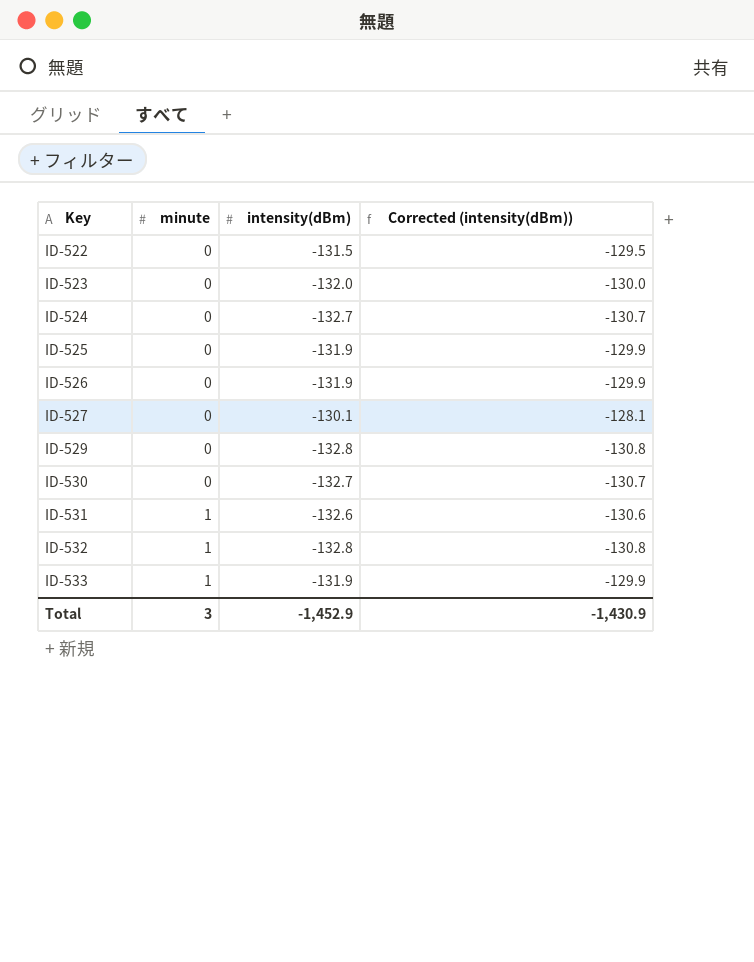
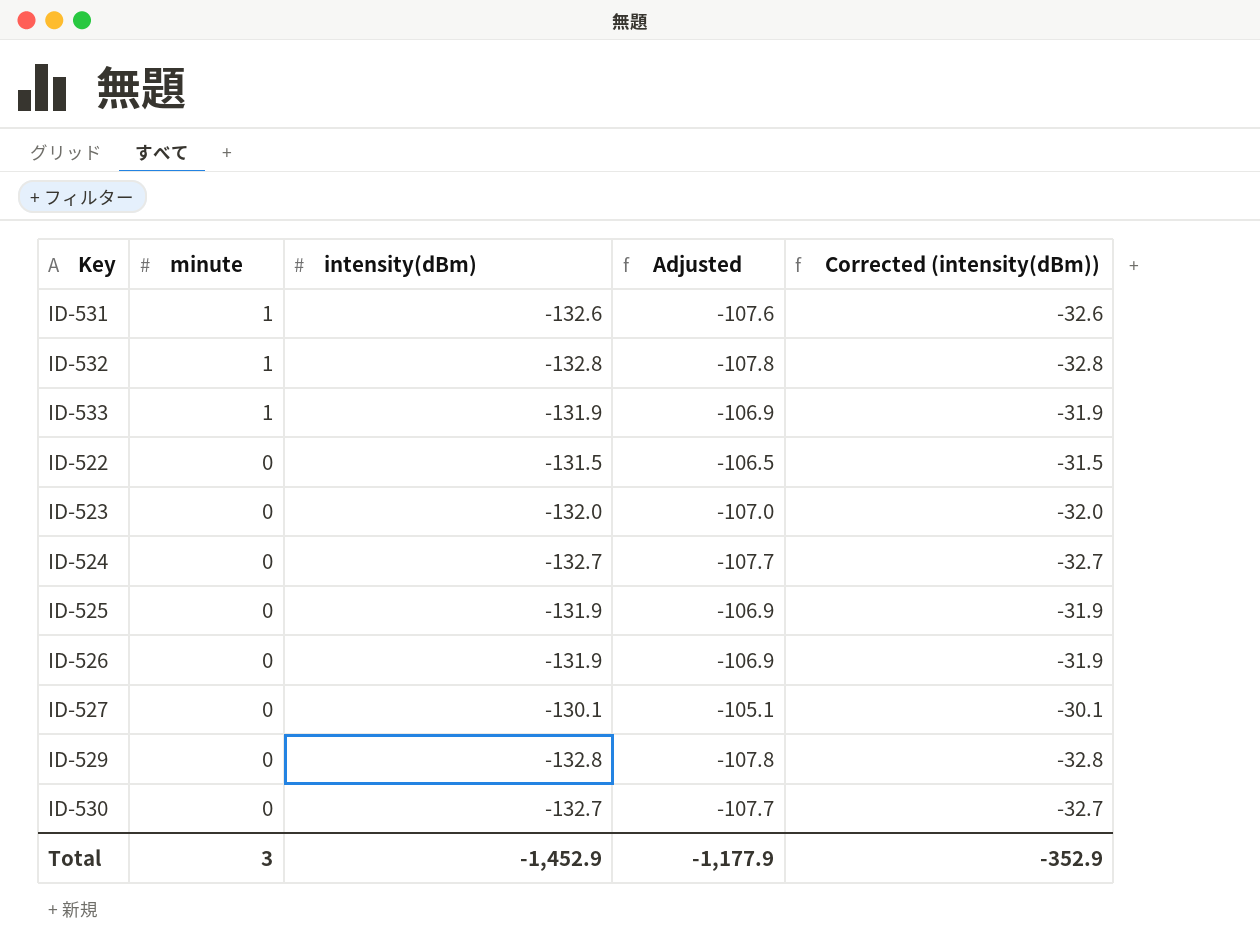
row order: Key ascending -> minute descending
column Adjusted | formula: none -> [intensity(dBm)] + 25
column Corrected (intensity(dBm)) | formula: [intensity(dBm)] + 2 -> [intensity(dBm)] + 100
Total | Corrected (intensity(dBm)): -1,430.9 -> -352.9

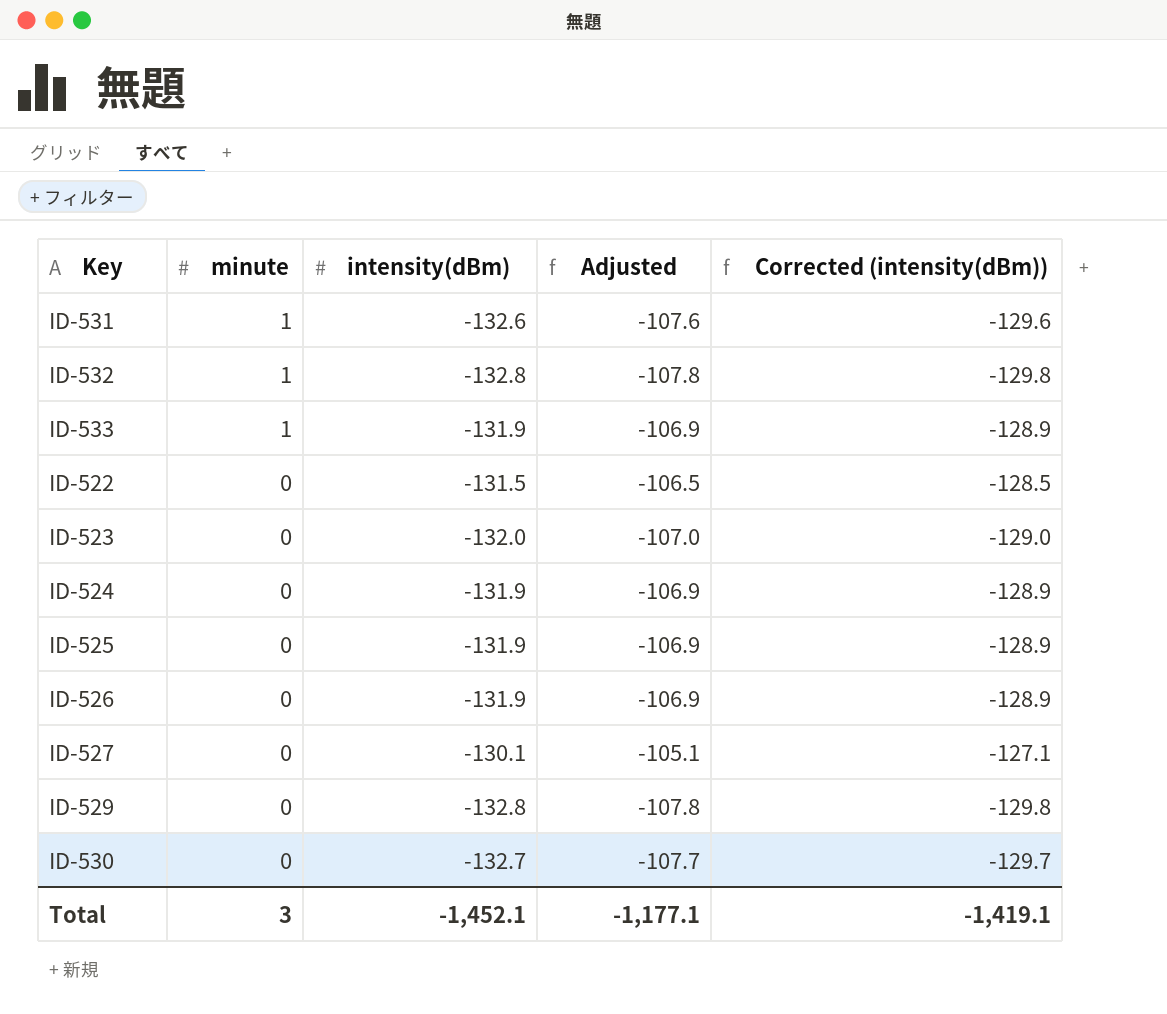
column Corrected (intensity(dBm)) | formula: [intensity(dBm)] + 100 -> [intensity(dBm)] + 3
ID-524 | intensity(dBm): -132.7 -> -131.9
ID-524 | Adjusted: -107.7 -> -106.9
Total | intensity(dBm): -1,452.9 -> -1,452.1
Total | Adjusted: -1,177.9 -> -1,177.1
Total | Corrected (intensity(dBm)): -352.9 -> -1,419.1

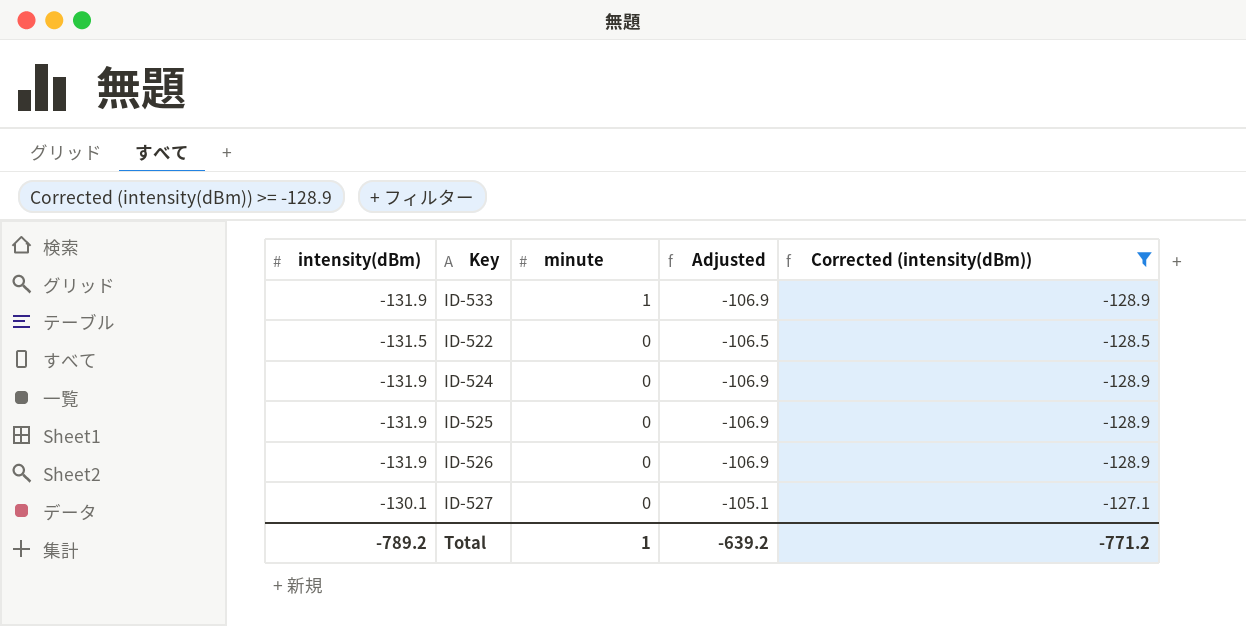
filter: none -> Corrected (intensity(dBm)) >= -128.9
column intensity(dBm) | position: 3 -> 1
Total | intensity(dBm): -1,452.1 -> -789.2
Total | minute: 3 -> 1
Total | Adjusted: -1,177.1 -> -639.2
Total | Corrected (intensity(dBm)): -1,419.1 -> -771.2

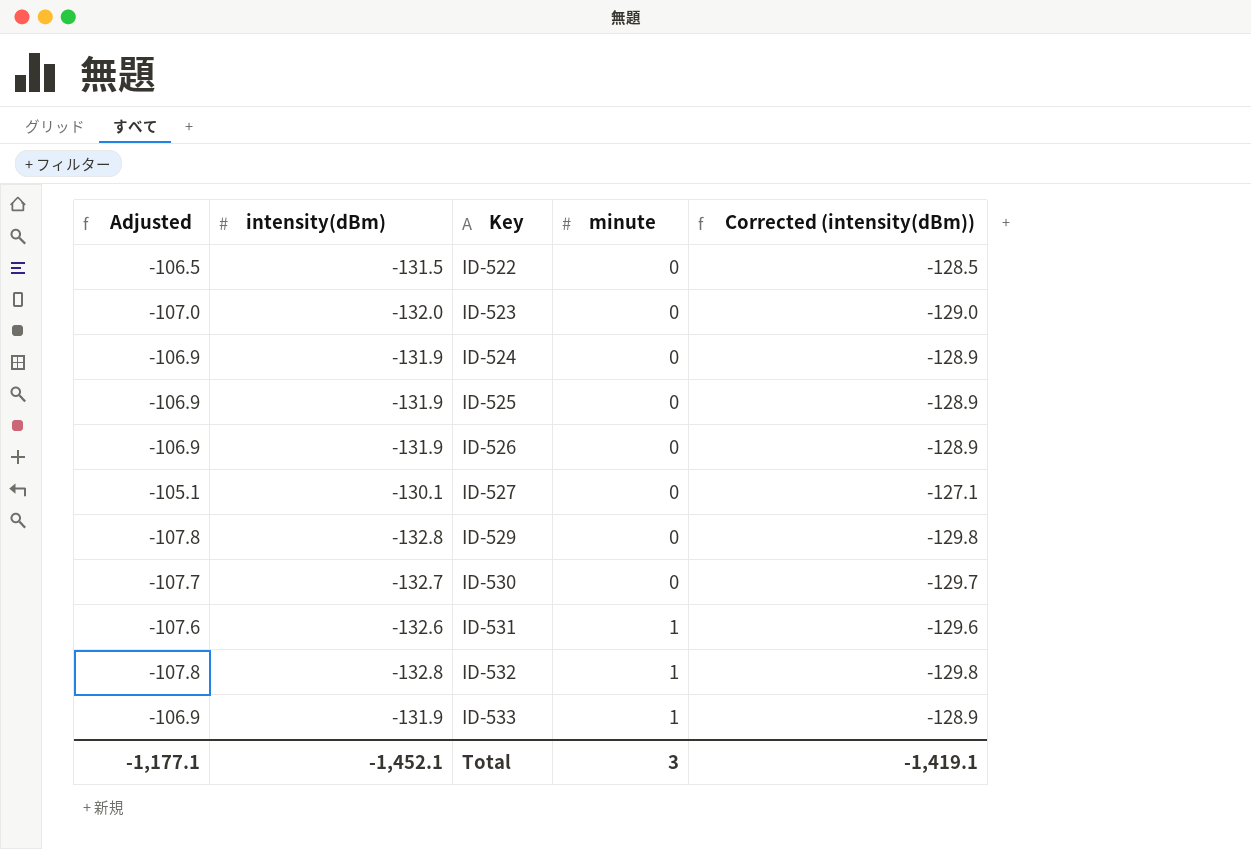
filter: Corrected (intensity(dBm)) >= -128.9 -> none
row order: minute descending -> Key ascending
column Adjusted | position: 4 -> 1
Total | Adjusted: -639.2 -> -1,177.1
Total | intensity(dBm): -789.2 -> -1,452.1
Total | minute: 1 -> 3
Total | Corrected (intensity(dBm)): -771.2 -> -1,419.1

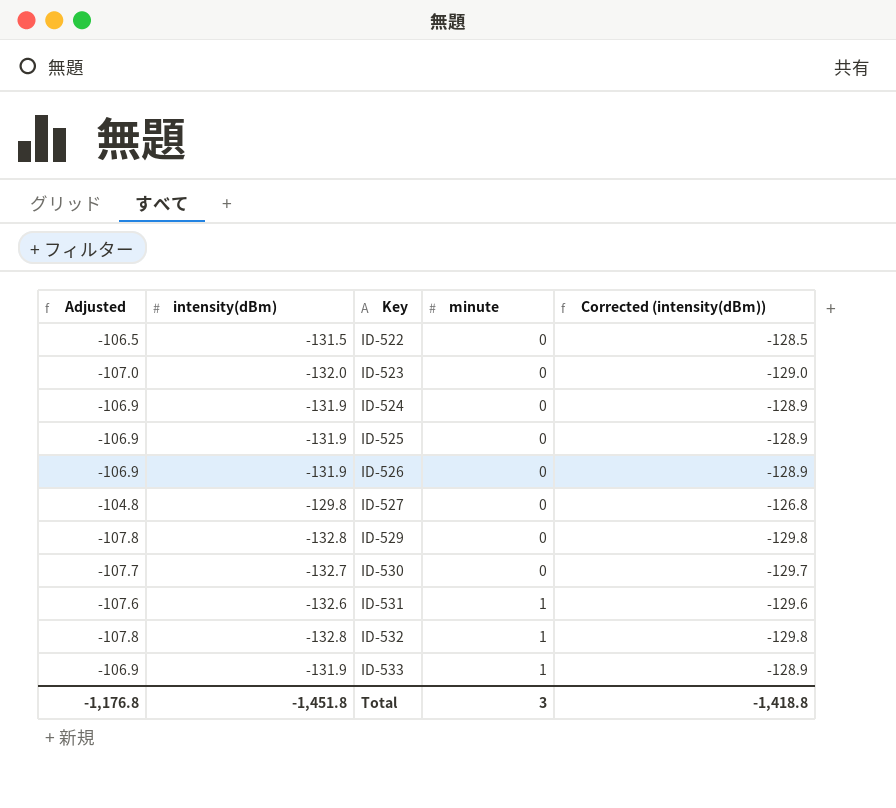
ID-527 | Adjusted: -105.1 -> -104.8
ID-527 | intensity(dBm): -130.1 -> -129.8
ID-527 | Corrected (intensity(dBm)): -127.1 -> -126.8
Total | Adjusted: -1,177.1 -> -1,176.8
Total | intensity(dBm): -1,452.1 -> -1,451.8
Total | Corrected (intensity(dBm)): -1,419.1 -> -1,418.8

